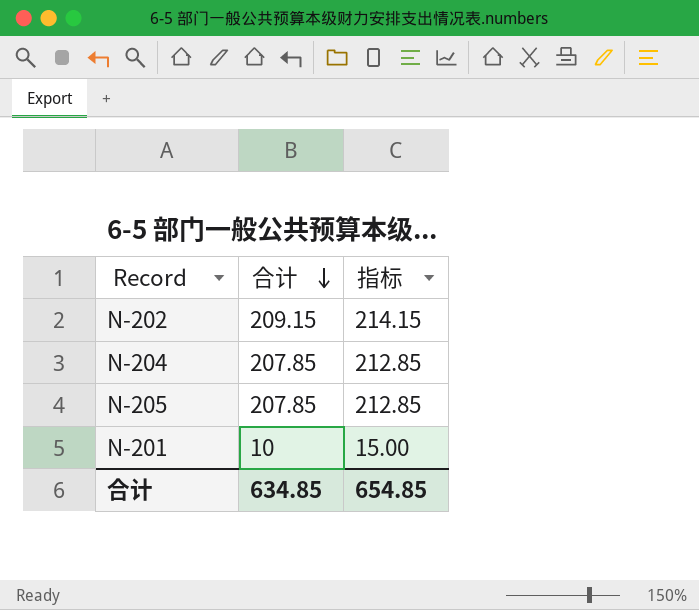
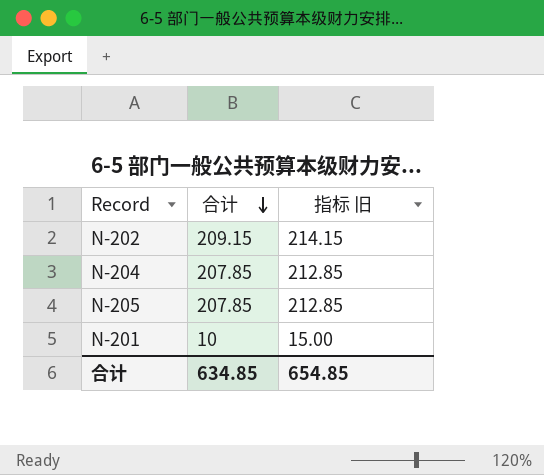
column name: 指标 -> 指标 旧

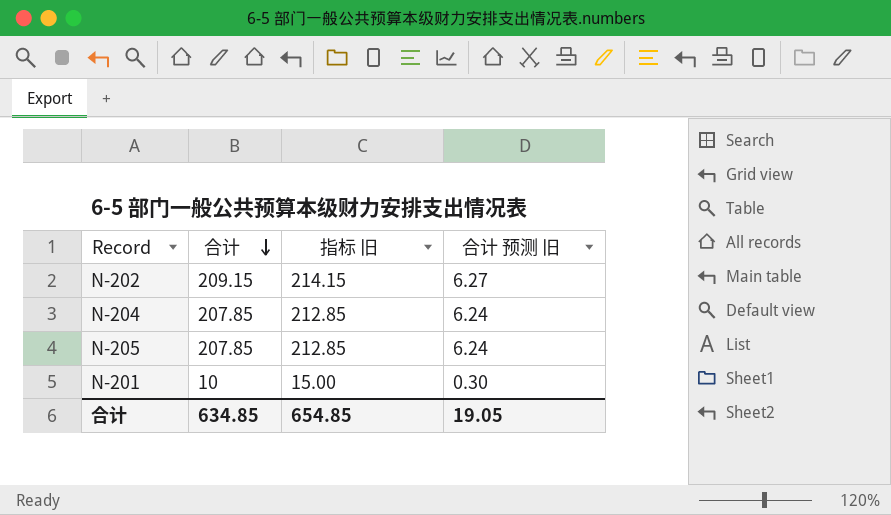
column 合计 预测 旧 | formula: none -> [合计] * 0.03

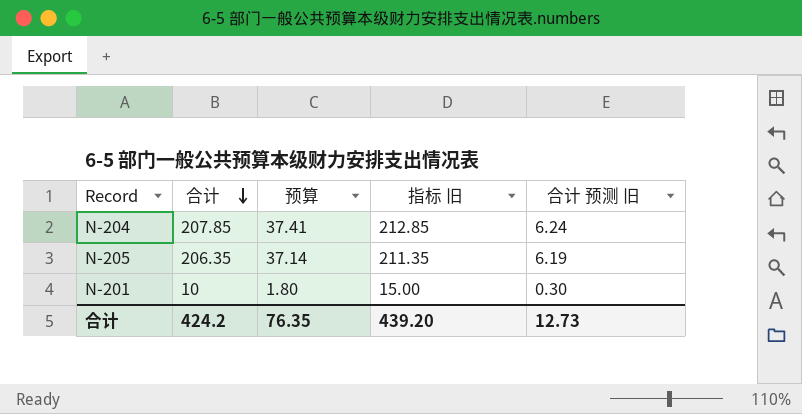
column 预算 | formula: none -> [合计] * 0.18
row N-202: 209.15 | 214.15 | 6.27 -> none
N-205 | 合计: 207.85 -> 206.35
N-205 | 指标 旧: 212.85 -> 211.35
N-205 | 合计 预测 旧: 6.24 -> 6.19
合计 | 合计: 634.85 -> 424.2
合计 | 指标 旧: 654.85 -> 439.20
合计 | 合计 预测 旧: 19.05 -> 12.73

